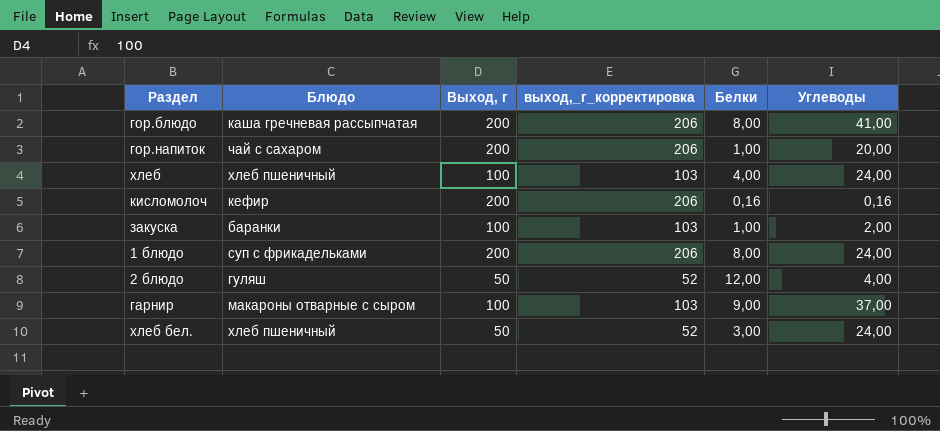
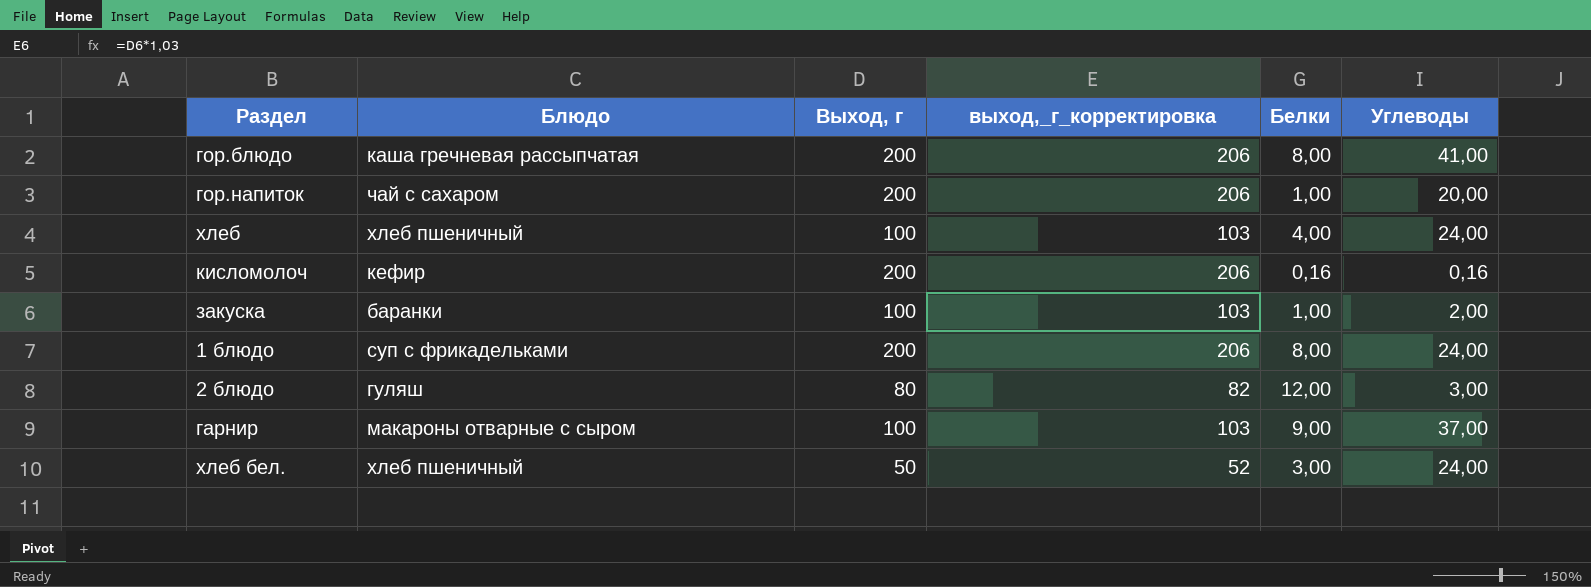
2 блюдо | Выход, г: 50 -> 80
2 блюдо | выход,_г_корректировка: 52 -> 82
2 блюдо | Углеводы: 4,00 -> 3,00

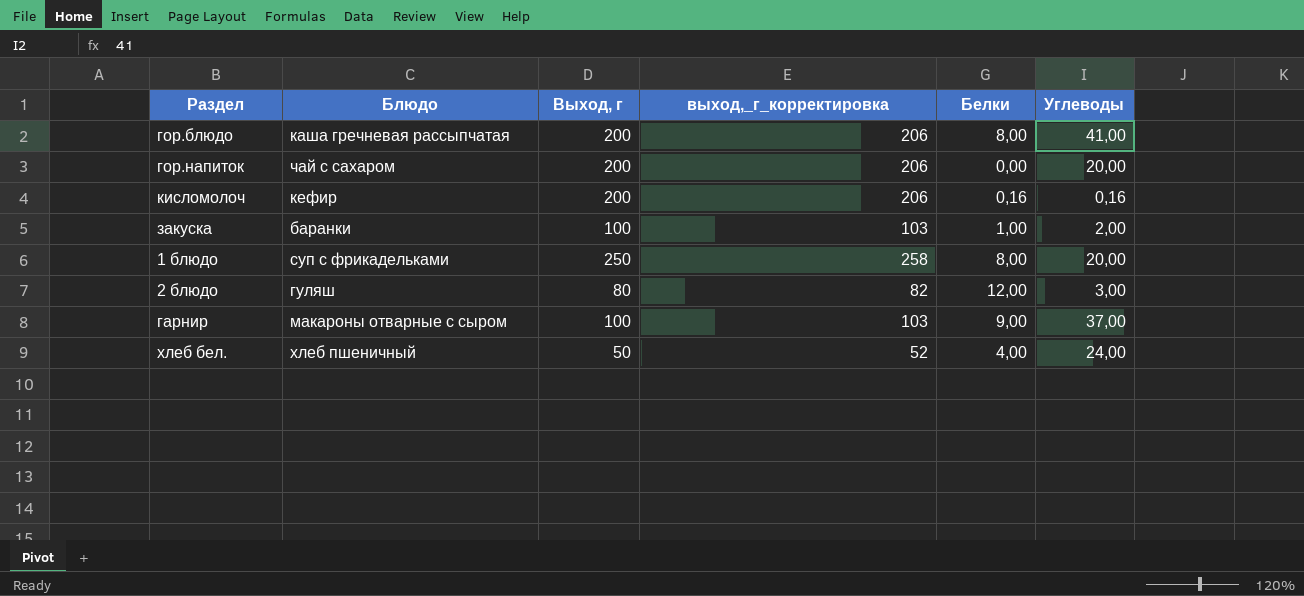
row хлеб: хлеб пшеничный | 100 | 103 | 4,00 | 24,00 -> none
гор.напиток | Белки: 1,00 -> 0,00
1 блюдо | Выход, г: 200 -> 250
1 блюдо | выход,_г_корректировка: 206 -> 258
1 блюдо | Углеводы: 24,00 -> 20,00
хлеб бел. | Белки: 3,00 -> 4,00

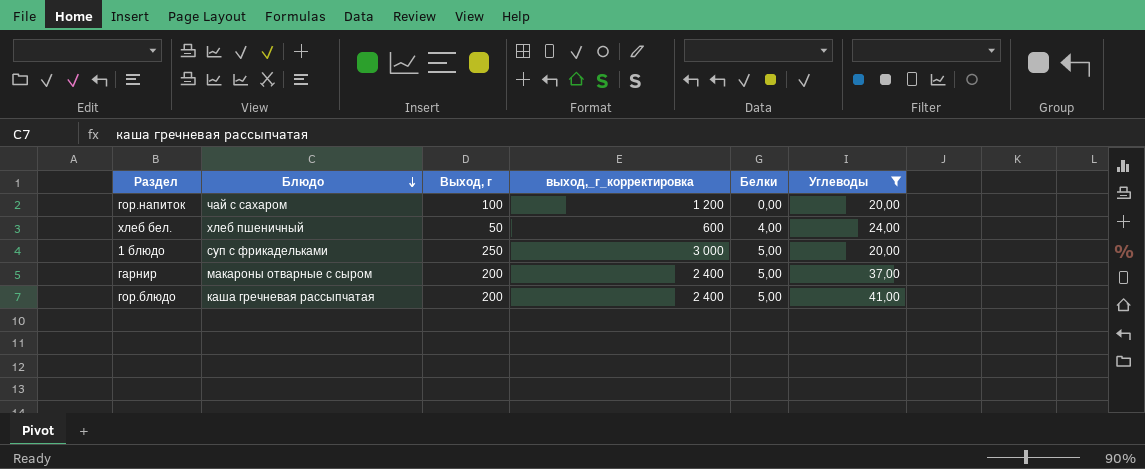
filter: none -> Углеводы >= 20,00
row order: none -> Блюдо descending
column выход,_г_корректировка | formula: [Выход, г] * 1,03 -> [Выход, г] * 12
гор.напиток | Выход, г: 200 -> 100
1 блюдо | Белки: 8,00 -> 5,00
гарнир | Выход, г: 100 -> 200
гарнир | Белки: 9,00 -> 5,00
гор.блюдо | Белки: 8,00 -> 5,00

